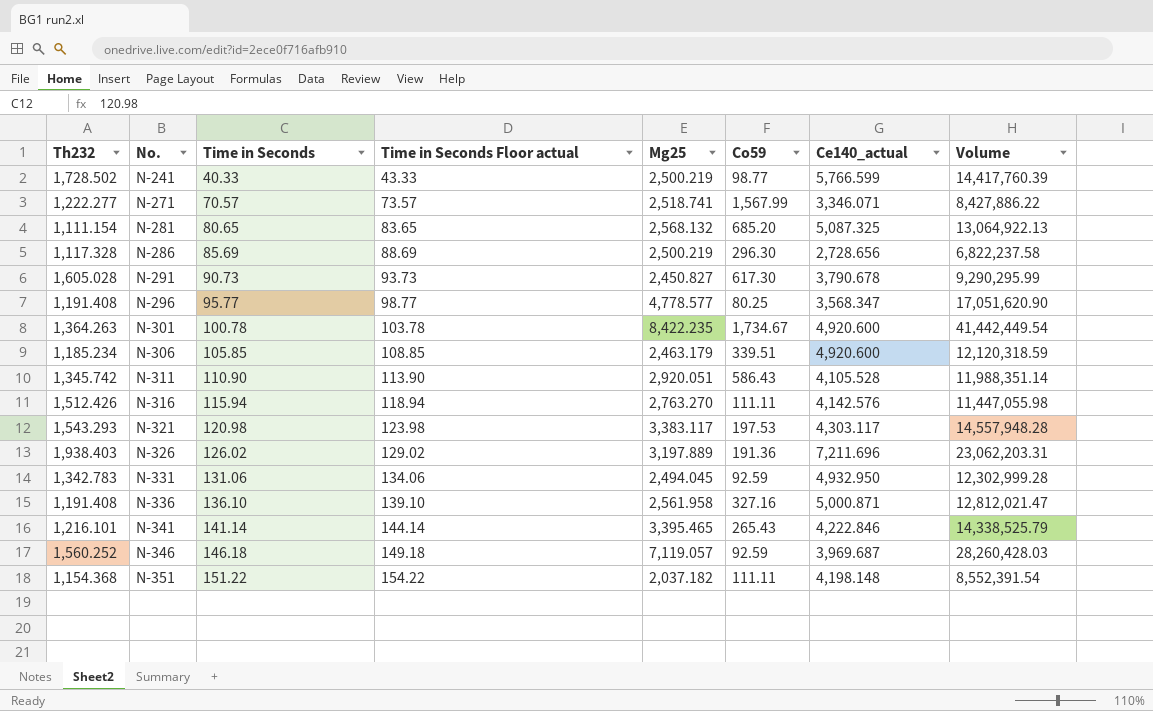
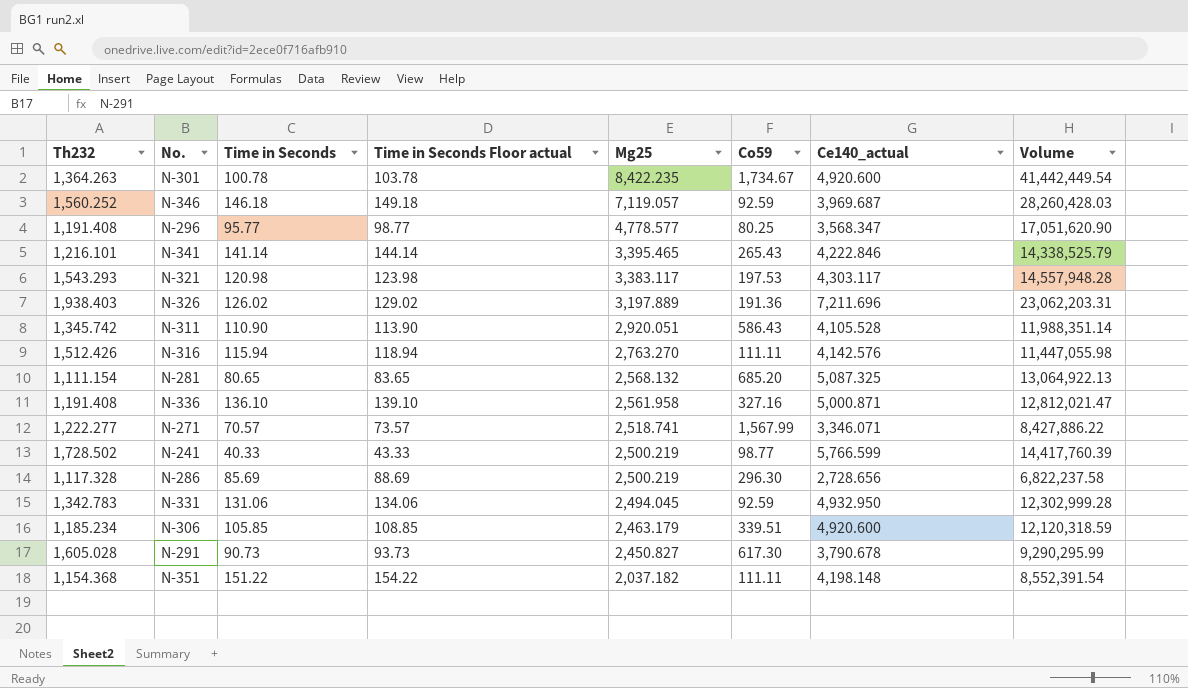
row order: No. ascending -> Mg25 descending

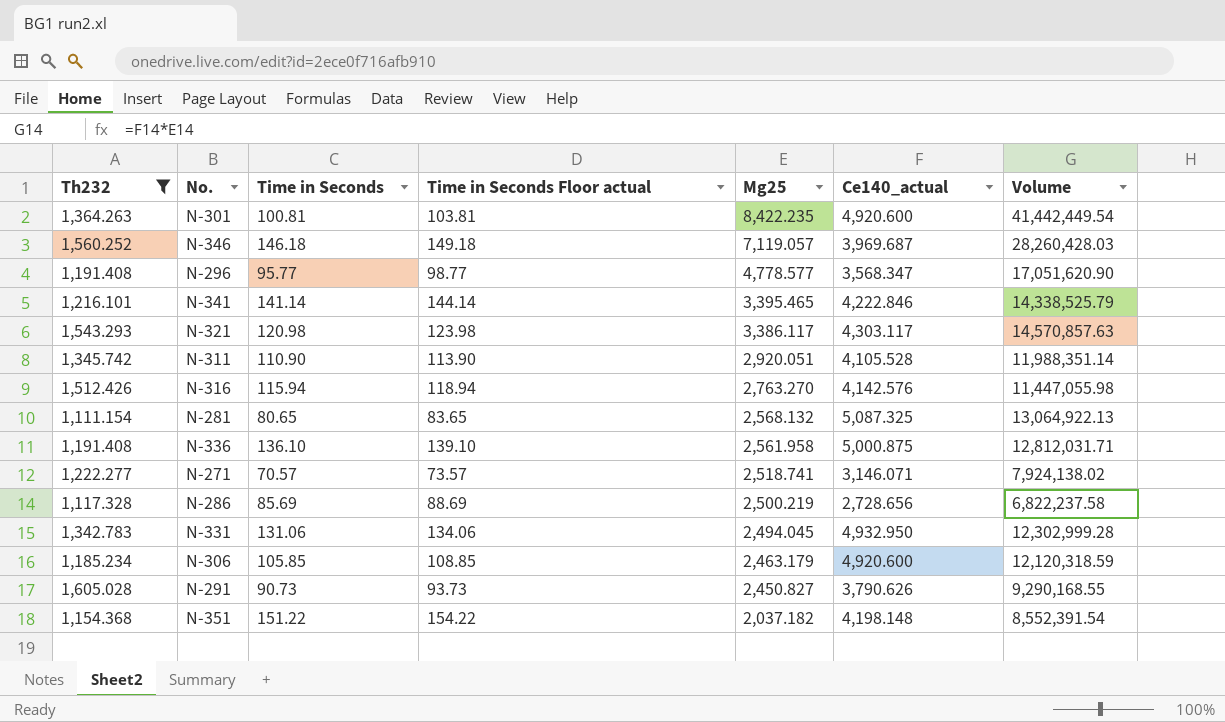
filter: none -> Th232 <= 1,605.028
column Co59 | position: 6 -> none
N-301 | Time in Seconds: 100.78 -> 100.81
N-301 | Time in Seconds Floor actual: 103.78 -> 103.81
N-321 | Mg25: 3,383.117 -> 3,386.117
N-321 | Volume: 14,557,948.28 -> 14,570,857.63
N-336 | Ce140_actual: 5,000.871 -> 5,000.875
N-336 | Volume: 12,812,021.47 -> 12,812,031.71
N-271 | Ce140_actual: 3,346.071 -> 3,146.071
N-271 | Volume: 8,427,886.22 -> 7,924,138.02
N-291 | Ce140_actual: 3,790.678 -> 3,790.626
N-291 | Volume: 9,290,295.99 -> 9,290,168.55

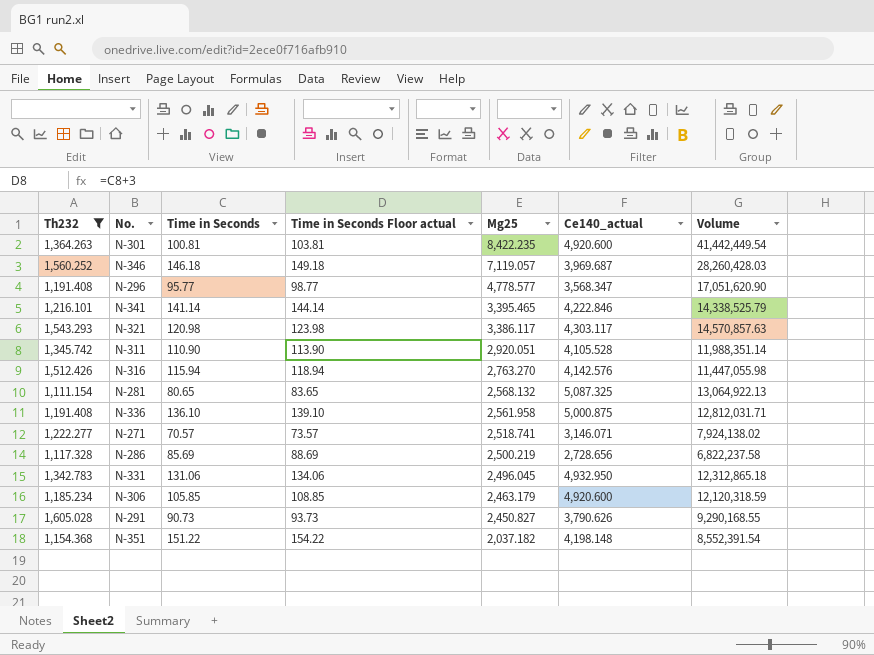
N-331 | Mg25: 2,494.045 -> 2,496.045
N-331 | Volume: 12,302,999.28 -> 12,312,865.18

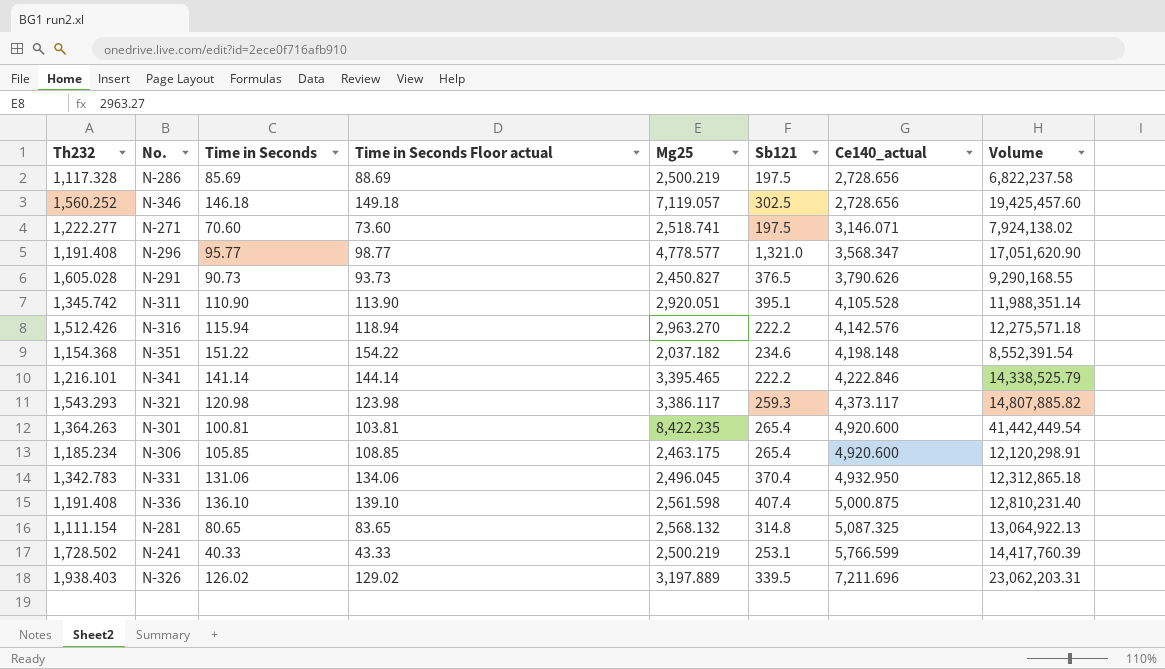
filter: Th232 <= 1,605.028 -> none
row order: Mg25 descending -> Ce140_actual ascending
column Sb121 | position: none -> 6
N-346 | Ce140_actual: 3,969.687 -> 2,728.656
N-346 | Volume: 28,260,428.03 -> 19,425,457.60
N-271 | Time in Seconds: 70.57 -> 70.60
N-271 | Time in Seconds Floor actual: 73.57 -> 73.60
N-316 | Mg25: 2,763.270 -> 2,963.270
N-316 | Volume: 11,447,055.98 -> 12,275,571.18
N-321 | Ce140_actual: 4,303.117 -> 4,373.117
N-321 | Volume: 14,570,857.63 -> 14,807,885.82
N-306 | Mg25: 2,463.179 -> 2,463.175
N-306 | Volume: 12,120,318.59 -> 12,120,298.91
N-336 | Mg25: 2,561.958 -> 2,561.598
N-336 | Volume: 12,812,031.71 -> 12,810,231.40

